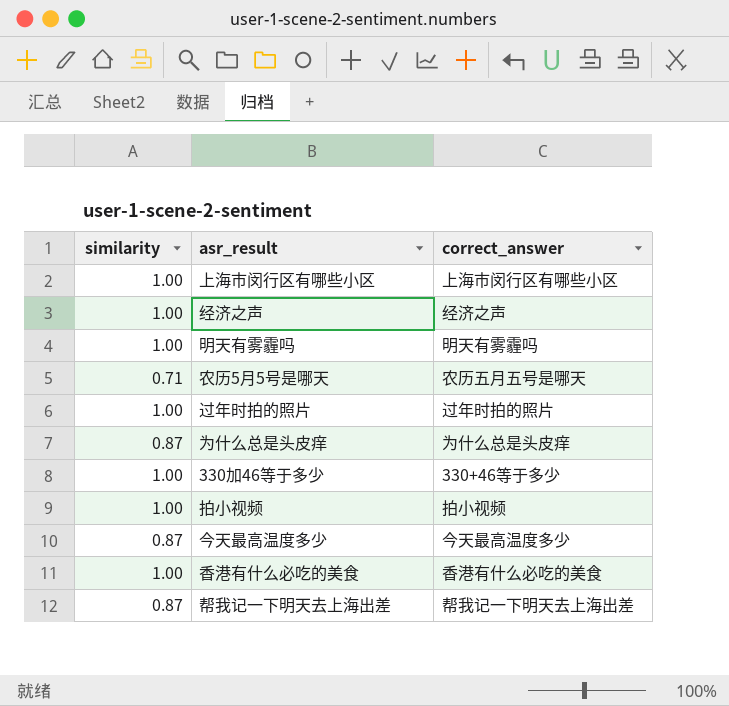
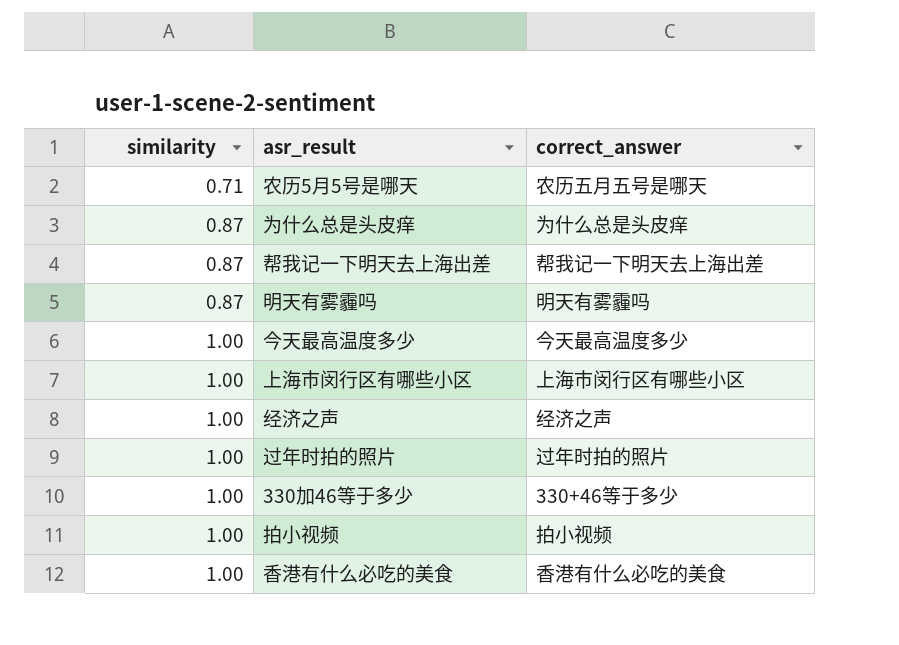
row order: none -> similarity ascending
明天有雾霾吗 | similarity: 1.00 -> 0.87
今天最高温度多少 | similarity: 0.87 -> 1.00

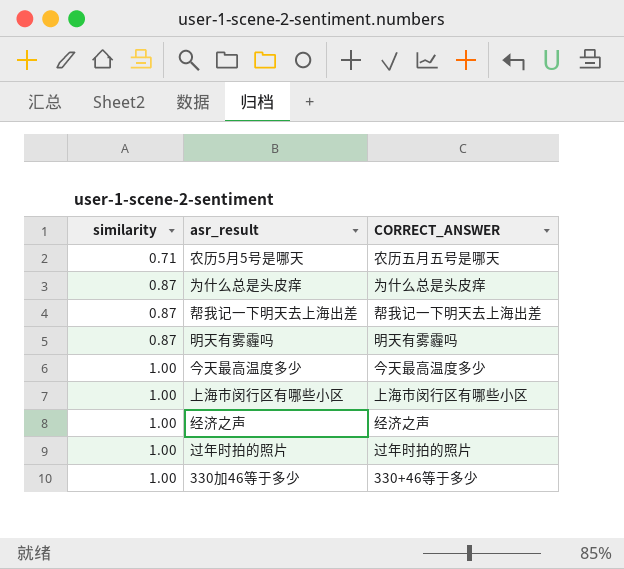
column name: correct_answer -> CORRECT_ANSWER
row 拍小视频: 1.00 | 拍小视频 -> none
row 香港有什么必吃的美食: 1.00 | 香港有什么必吃的美食 -> none

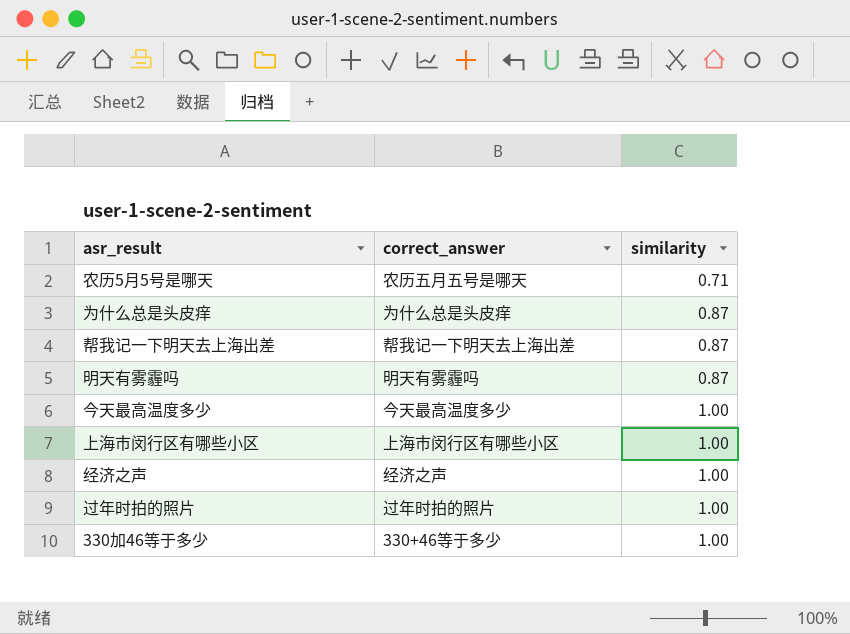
column name: CORRECT_ANSWER -> correct_answer
column similarity | position: 1 -> 3

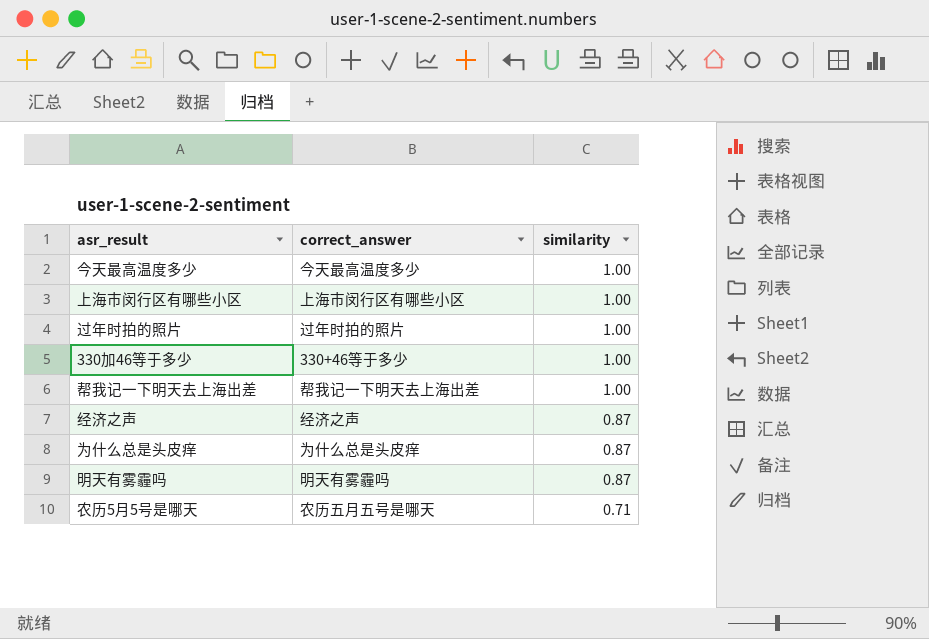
row order: similarity ascending -> similarity descending
帮我记一下明天去上海出差 | similarity: 0.87 -> 1.00
经济之声 | similarity: 1.00 -> 0.87

